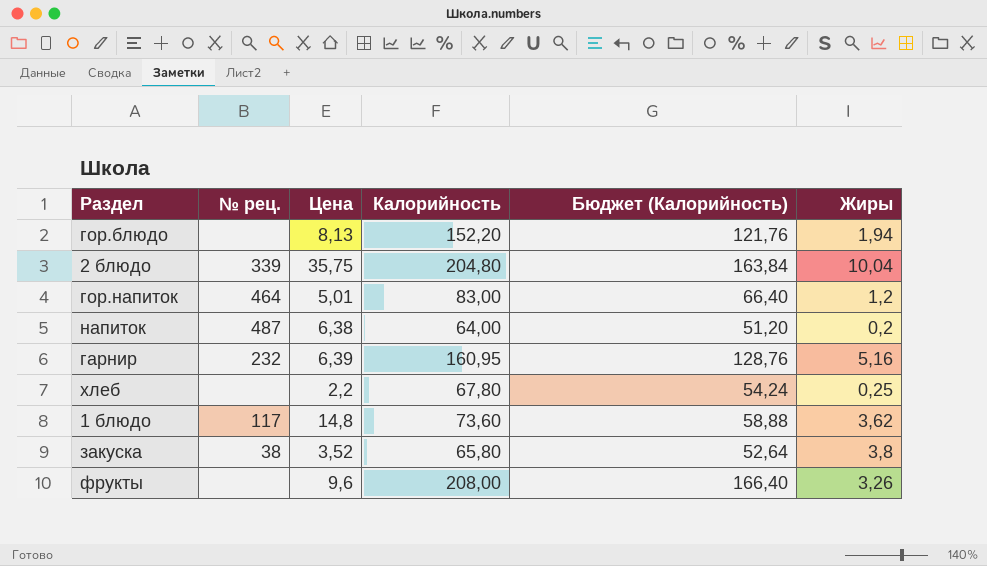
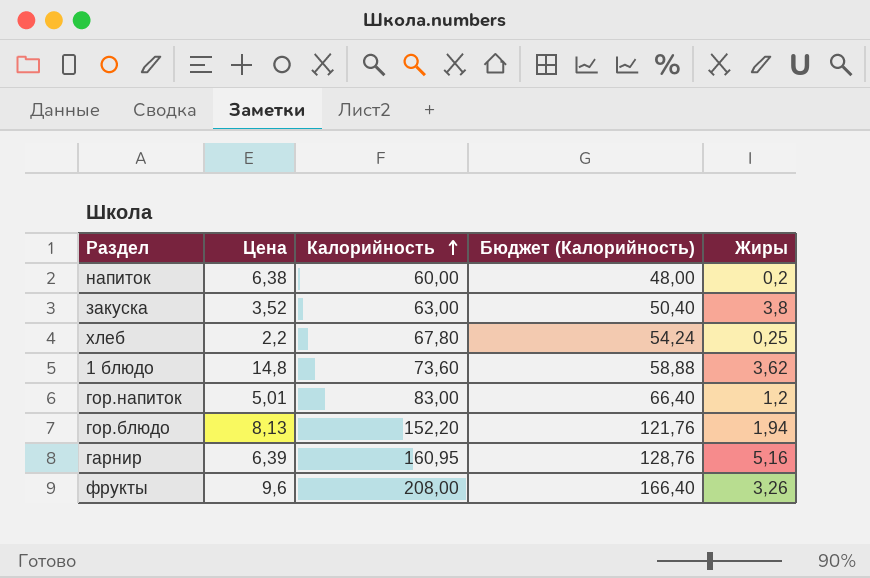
row order: none -> Калорийность ascending
column № рец. | position: 2 -> none
row 2 блюдо: 339 | 35,75 | 204,80 | 163,84 | 10,04 -> none
напиток | Калорийность: 64,00 -> 60,00
напиток | Бюджет (Калорийность): 51,20 -> 48,00
закуска | Калорийность: 65,80 -> 63,00
закуска | Бюджет (Калорийность): 52,64 -> 50,40

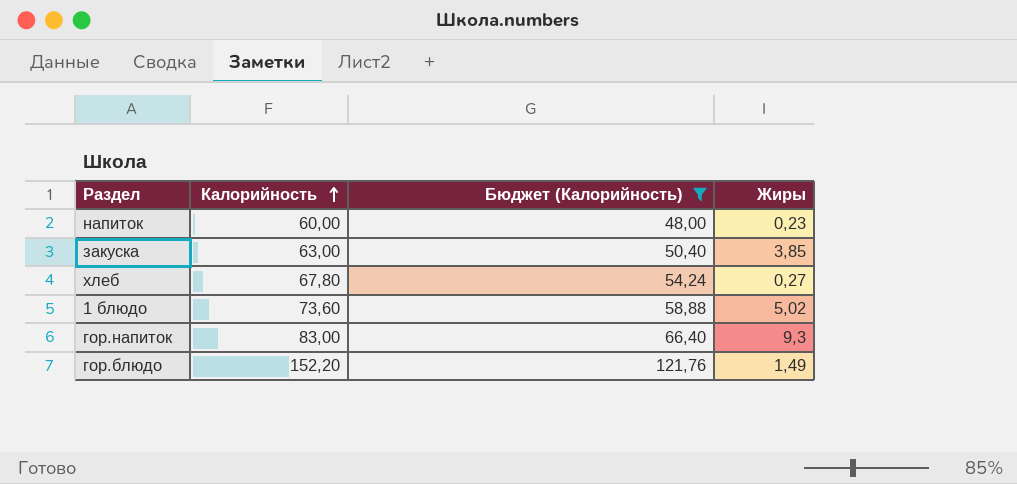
filter: none -> Бюджет (Калорийность) <= 121,76
column Цена | position: 2 -> none
напиток | Жиры: 0,2 -> 0,23
закуска | Жиры: 3,8 -> 3,85
хлеб | Жиры: 0,25 -> 0,27
1 блюдо | Жиры: 3,62 -> 5,02
гор.напиток | Жиры: 1,2 -> 9,3
гор.блюдо | Жиры: 1,94 -> 1,49

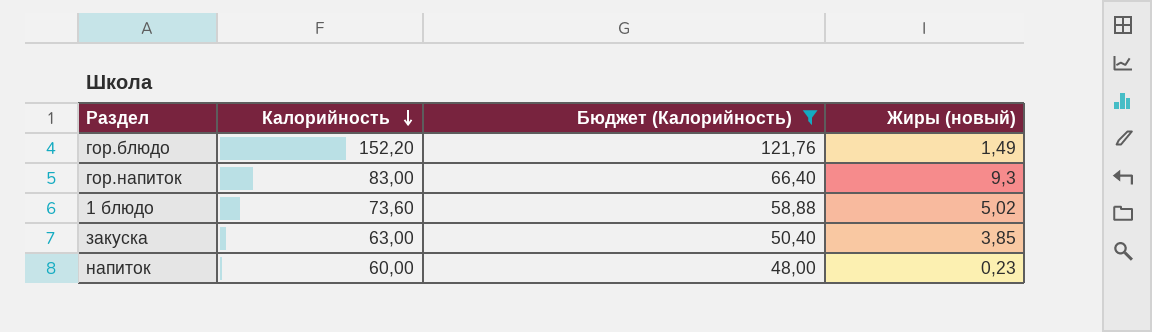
row order: Калорийность ascending -> Калорийность descending
column name: Жиры -> Жиры (новый)
row хлеб: 67,80 | 54,24 | 0,27 -> none

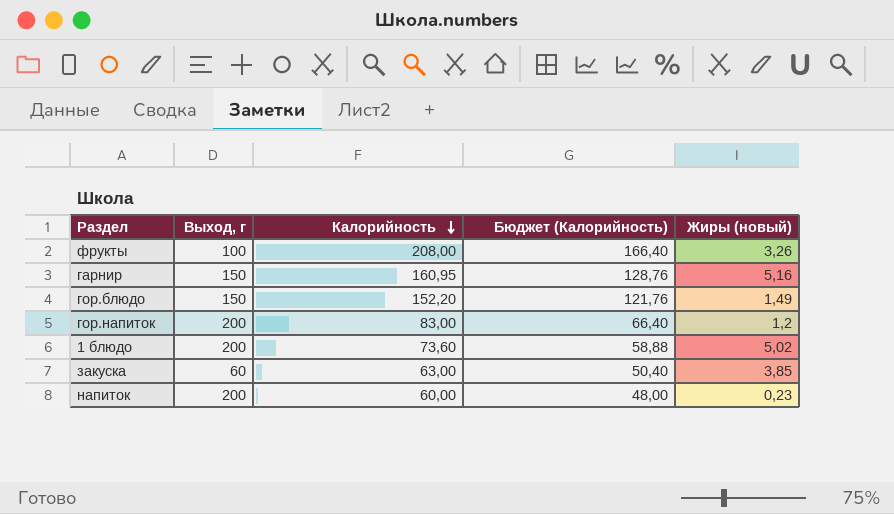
filter: Бюджет (Калорийность) <= 121,76 -> none
column Выход, г | position: none -> 2
гор.напиток | Жиры (новый): 9,3 -> 1,2

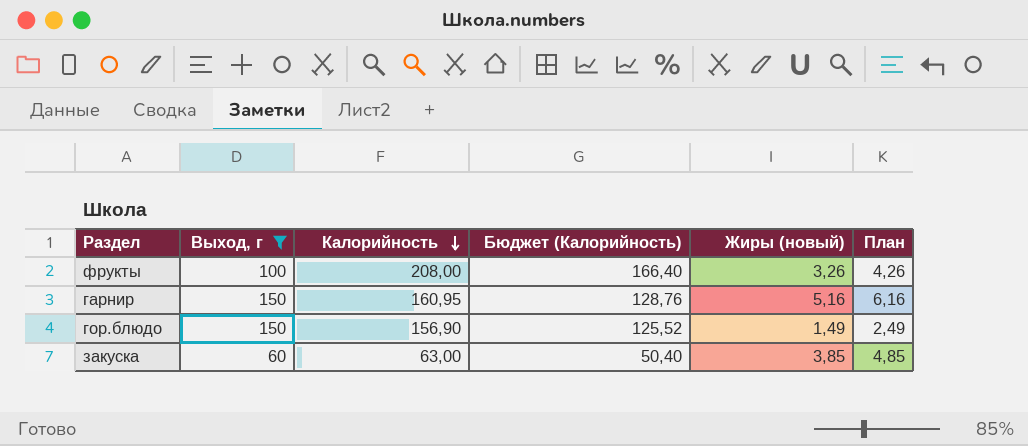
filter: none -> Выход, г != 200
column План | formula: none -> [Жиры (новый)] + 1
гор.блюдо | Калорийность: 152,20 -> 156,90
гор.блюдо | Бюджет (Калорийность): 121,76 -> 125,52

